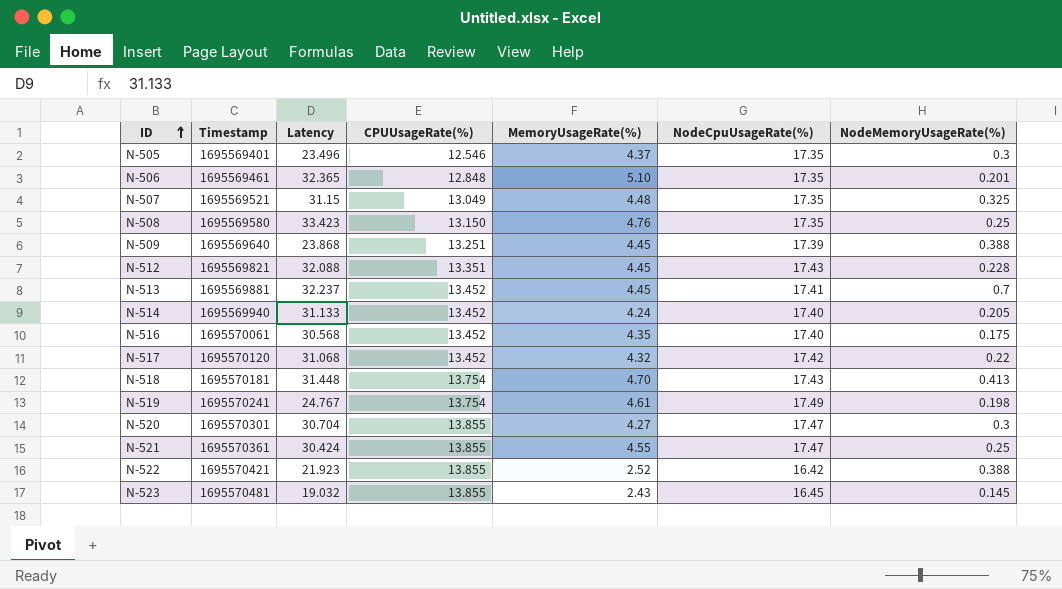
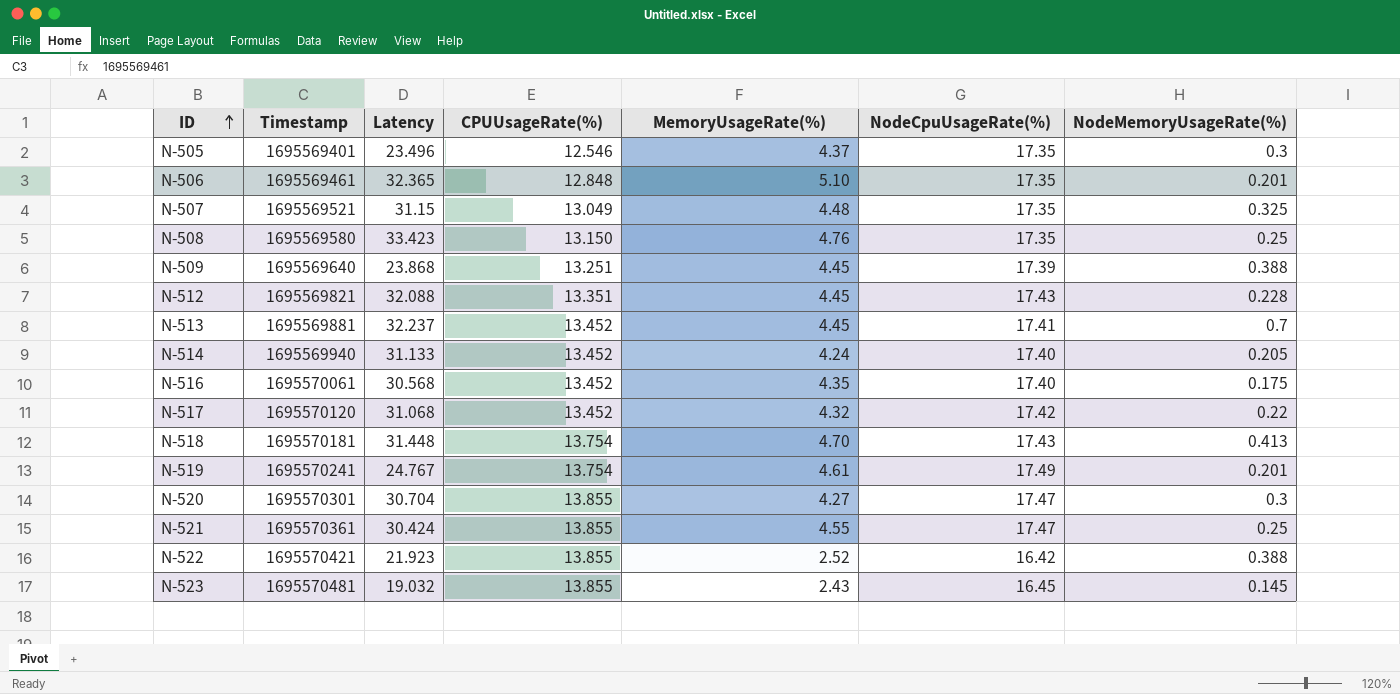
N-519 | NodeMemoryUsageRate(%): 0.198 -> 0.201

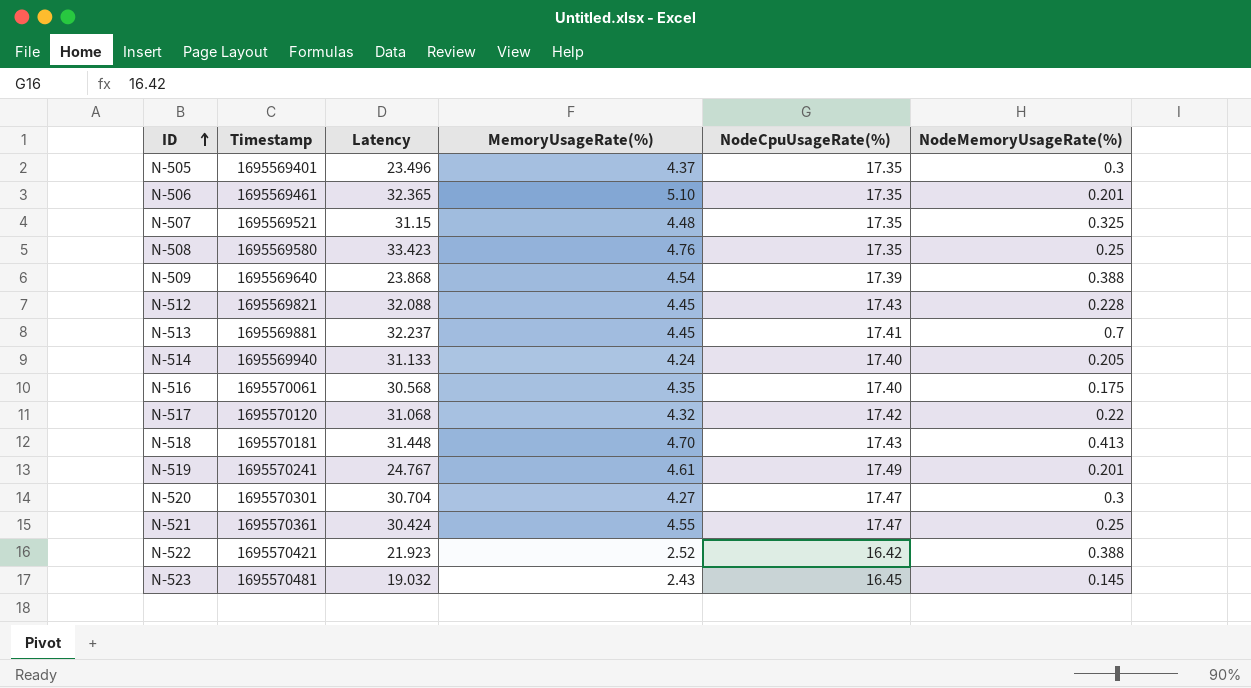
column CPUUsageRate(%) | position: 4 -> none
N-509 | MemoryUsageRate(%): 4.45 -> 4.54

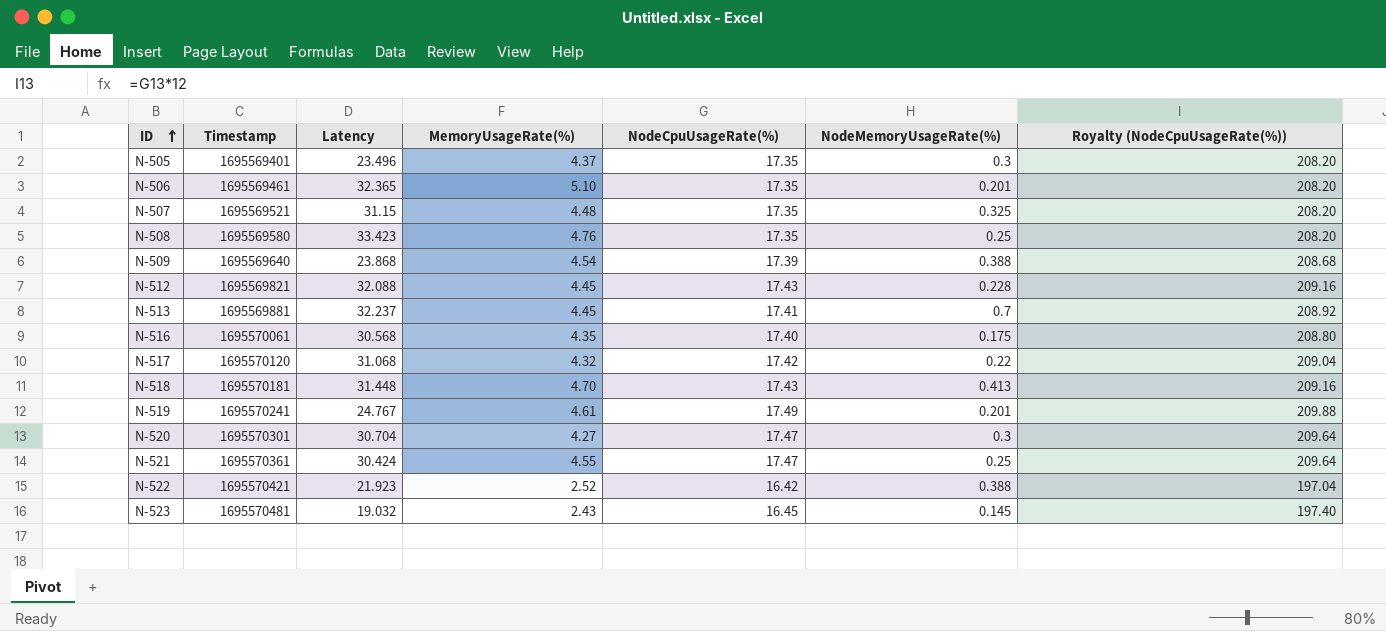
column Royalty (NodeCpuUsageRate(%)) | formula: none -> [NodeCpuUsageRate(%)] * 12
row N-514: 1695569940 | 31.133 | 4.24 | 17.40 | 0.205 -> none

